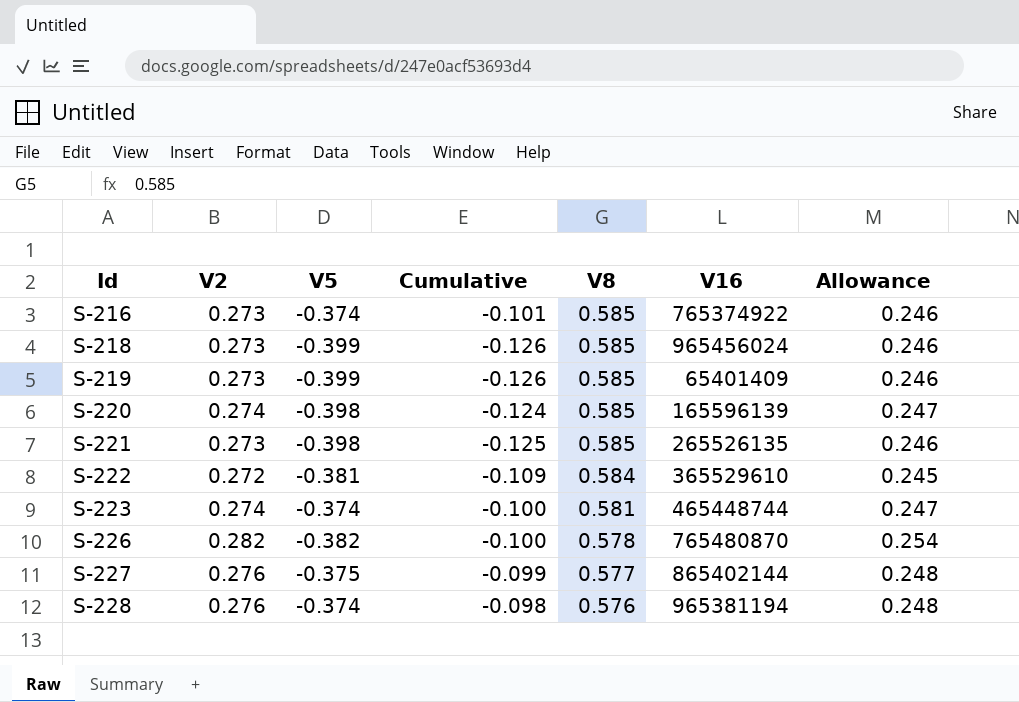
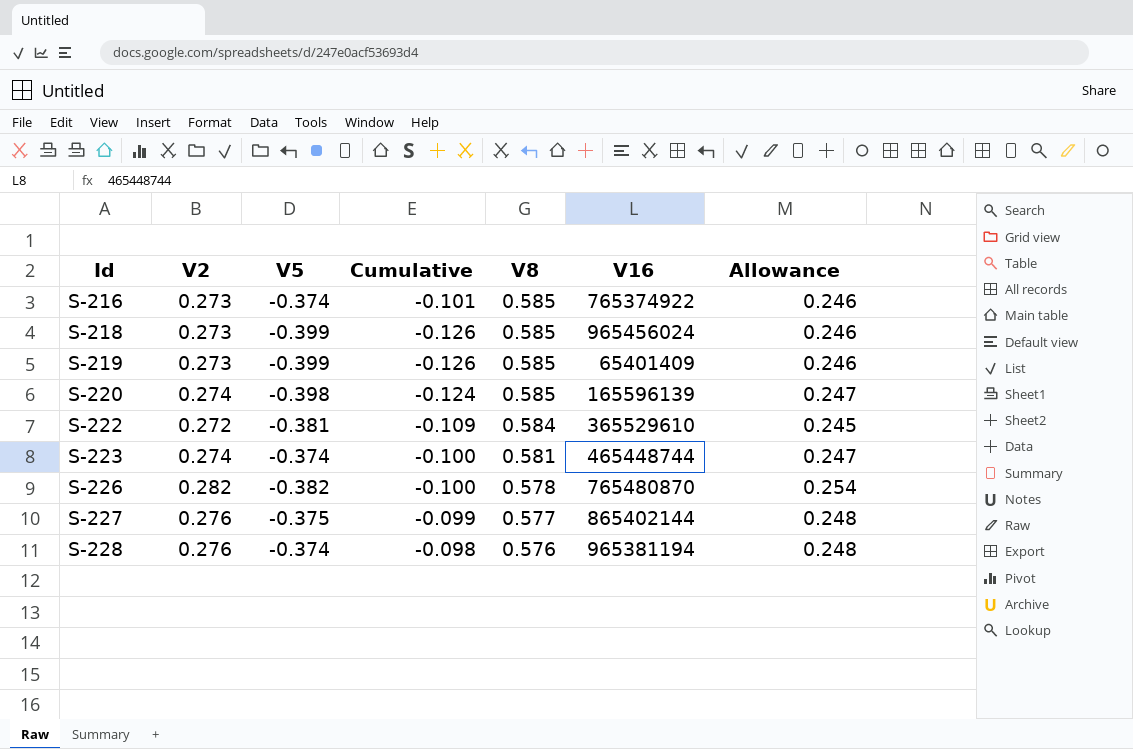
row S-221: 0.273 | -0.398 | -0.125 | 0.585 | 265526135 | 0.246 -> none

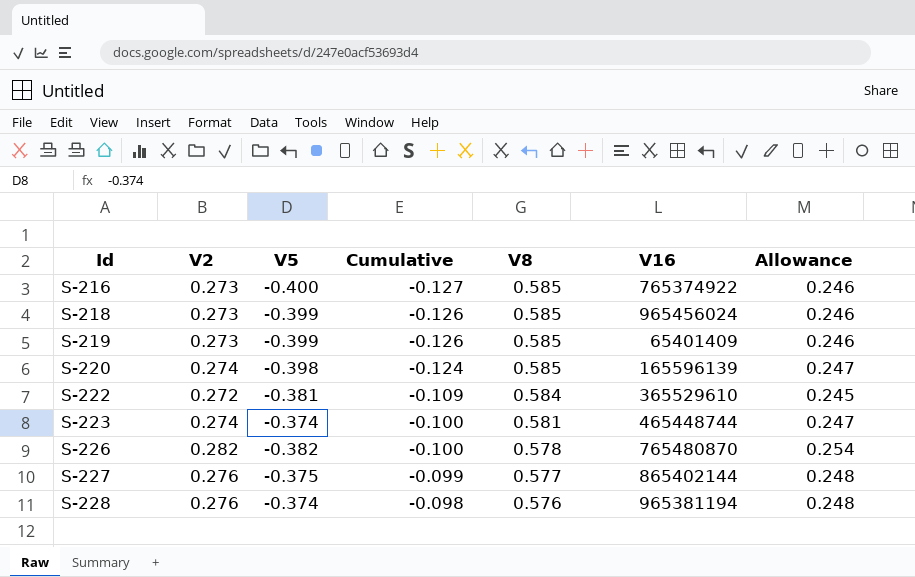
S-216 | V5: -0.374 -> -0.400
S-216 | Cumulative: -0.101 -> -0.127

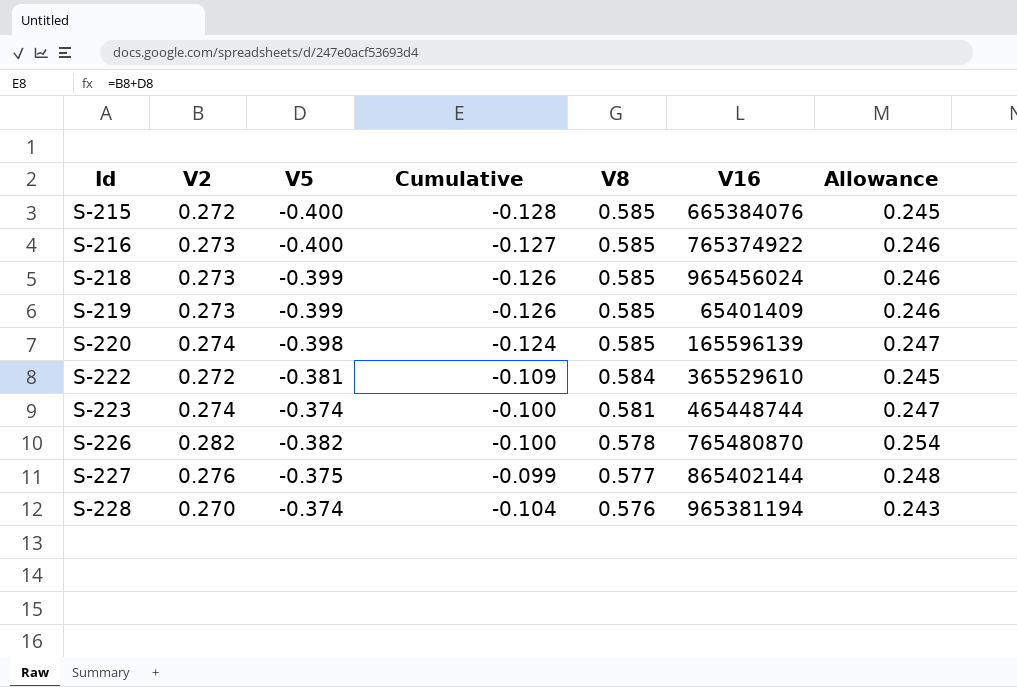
row S-215: none -> 0.272 | -0.400 | -0.128 | 0.585 | 665384076 | 0.245
S-228 | V2: 0.276 -> 0.270
S-228 | Cumulative: -0.098 -> -0.104
S-228 | Allowance: 0.248 -> 0.243

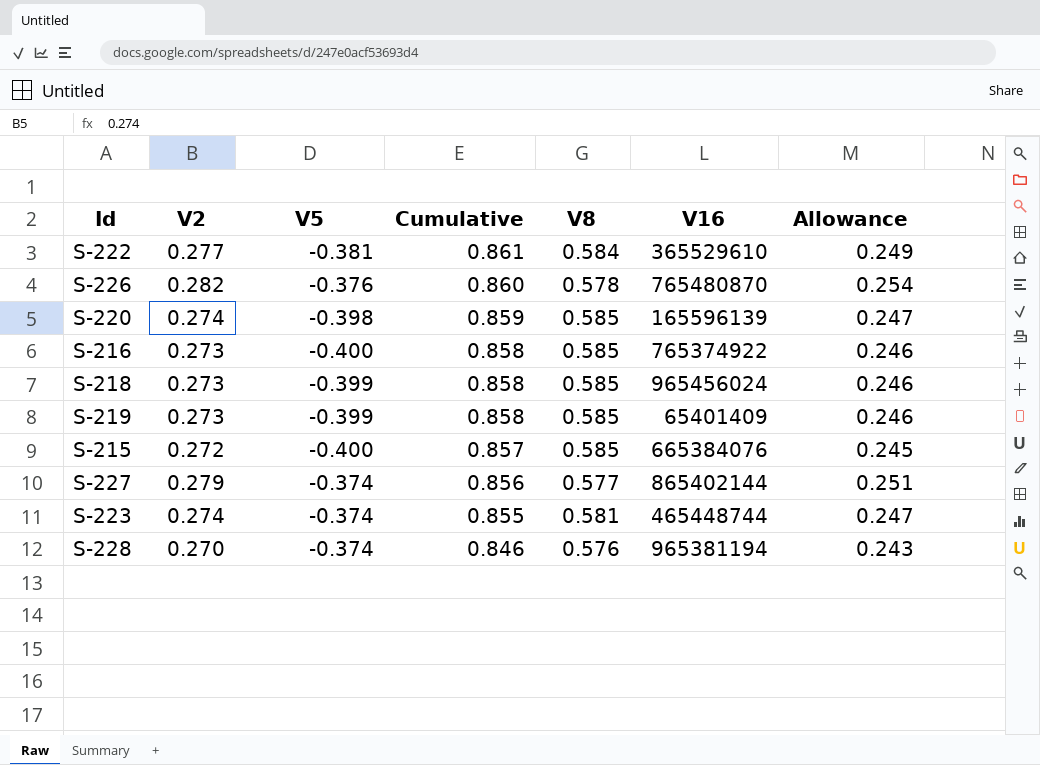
row order: Id ascending -> Cumulative descending
column Cumulative | formula: [V2] + [V5] -> [V2] + [V8]
S-222 | V2: 0.272 -> 0.277
S-222 | Allowance: 0.245 -> 0.249
S-226 | V5: -0.382 -> -0.376
S-227 | V2: 0.276 -> 0.279
S-227 | V5: -0.375 -> -0.374
S-227 | Allowance: 0.248 -> 0.251

